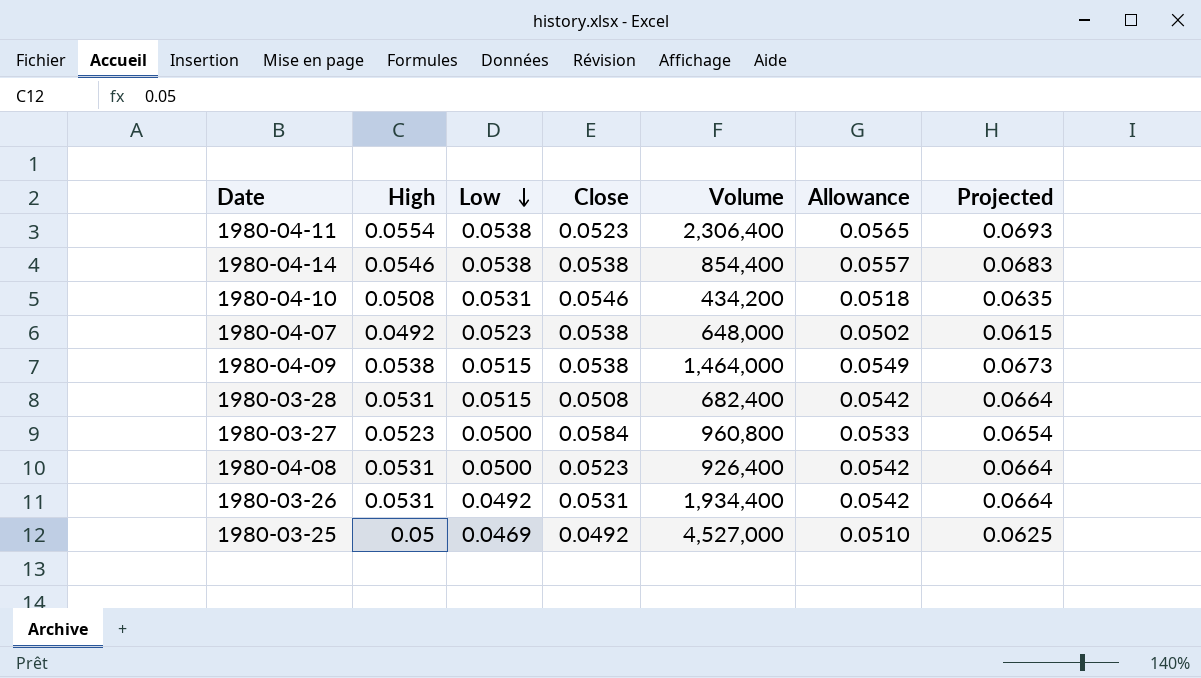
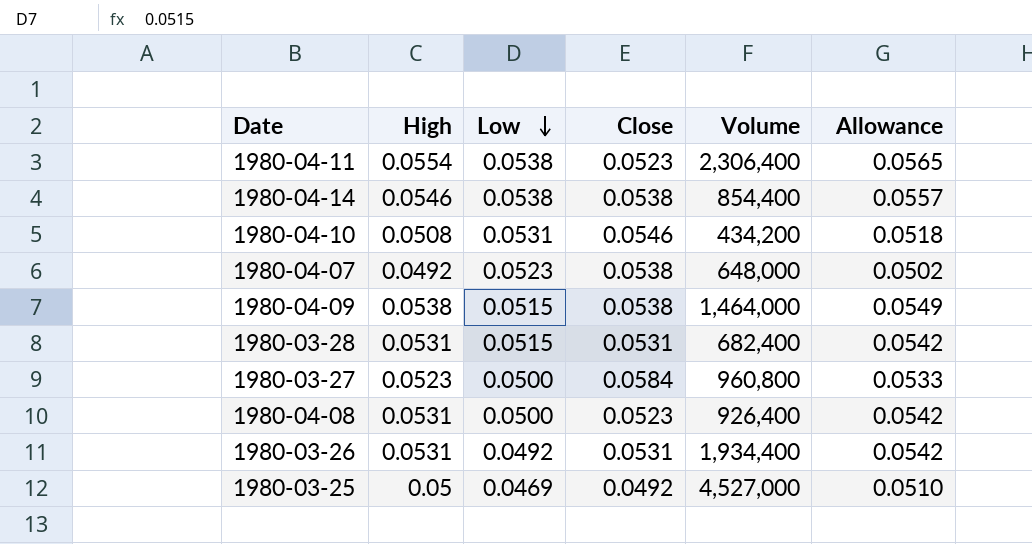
column Projected | formula: [High] * 1.25 -> none
1980-03-28 | Close: 0.0508 -> 0.0531

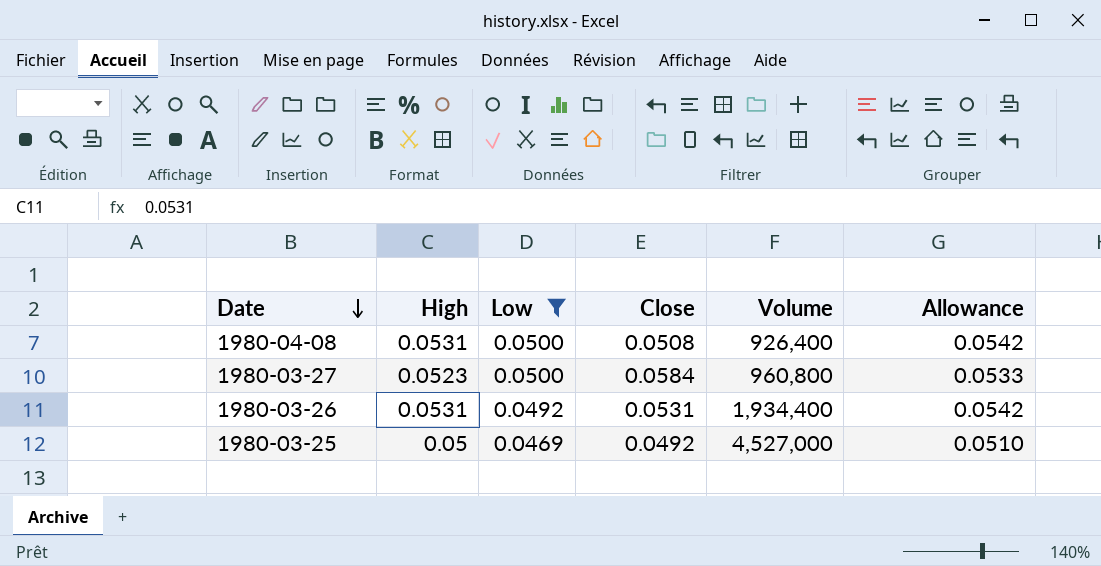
filter: none -> Low <= 0.0500
row order: Low descending -> Date descending
1980-04-08 | Close: 0.0523 -> 0.0508

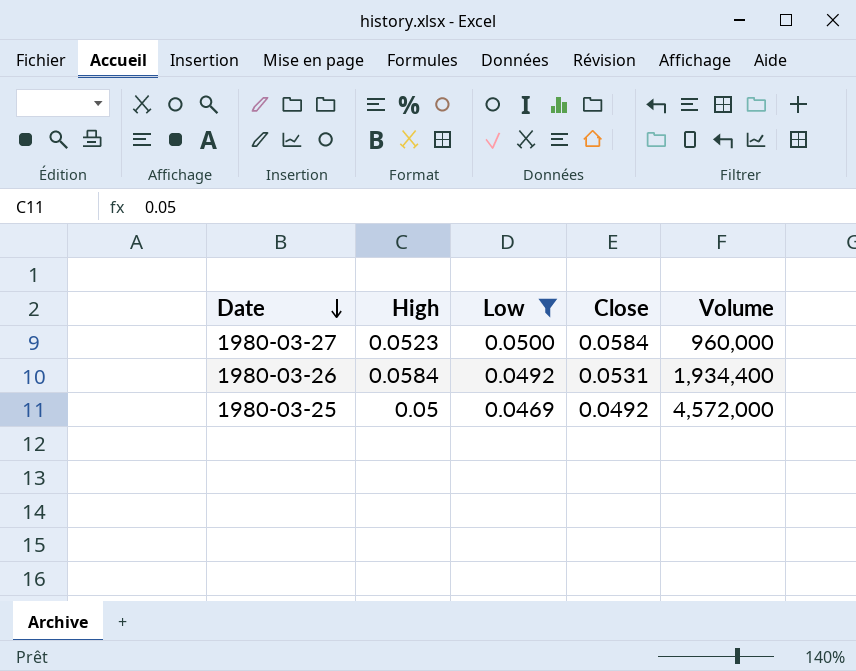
column Allowance | formula: [High] * 1.02 -> none
row 1980-04-08: 0.0531 | 0.0500 | 0.0508 | 926,400 | 0.0542 -> none
1980-03-27 | Volume: 960,800 -> 960,000
1980-03-26 | High: 0.0531 -> 0.0584
1980-03-25 | Volume: 4,527,000 -> 4,572,000

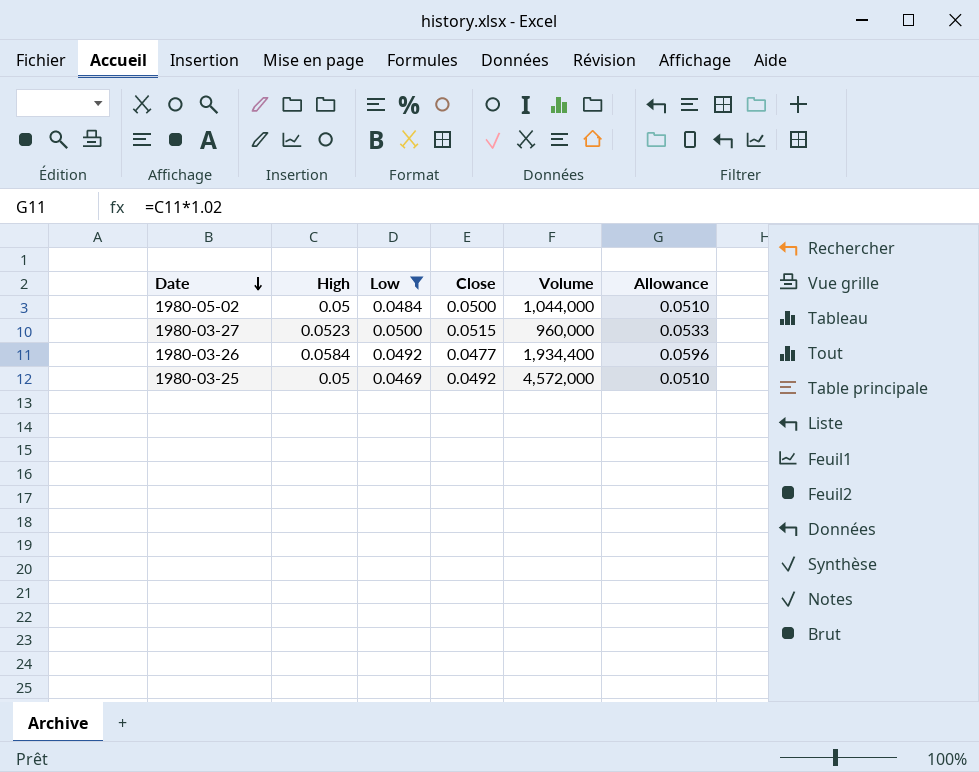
column Allowance | formula: none -> [High] * 1.02
row 1980-05-02: none -> 0.05 | 0.0484 | 0.0500 | 1,044,000 | 0.0510
1980-03-27 | Close: 0.0584 -> 0.0515
1980-03-26 | Close: 0.0531 -> 0.0477

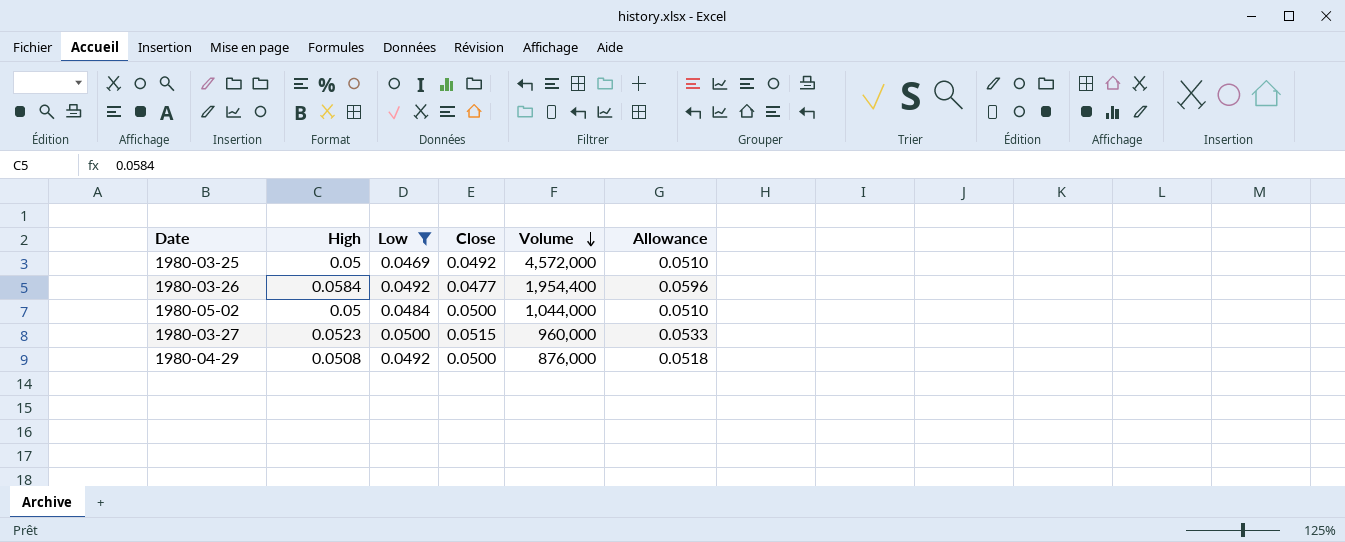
row order: Date descending -> Volume descending
1980-03-26 | Volume: 1,934,400 -> 1,954,400
row 1980-04-29: none -> 0.0508 | 0.0492 | 0.0500 | 876,000 | 0.0518

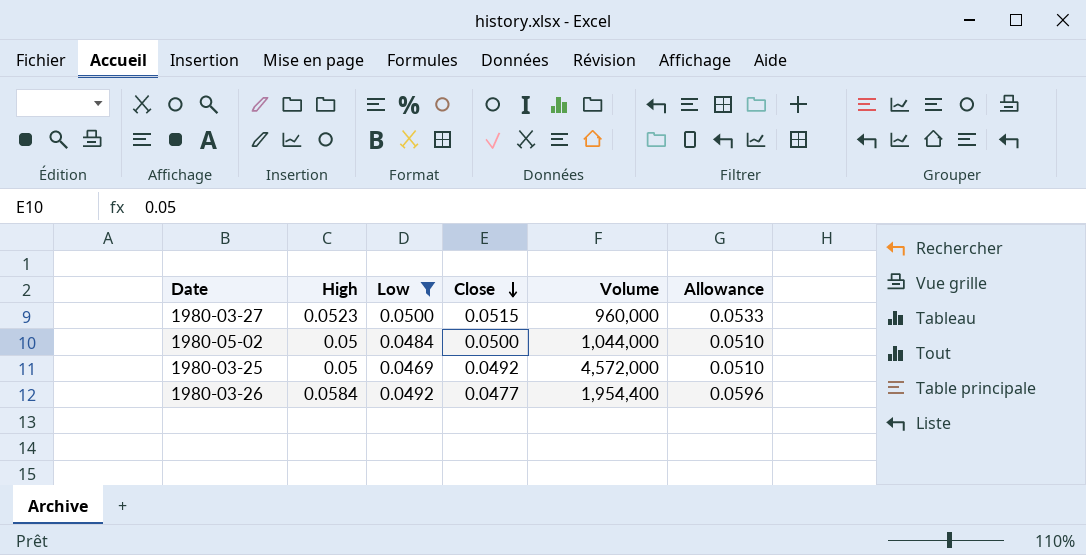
row order: Volume descending -> Close descending
row 1980-04-29: 0.0508 | 0.0492 | 0.0500 | 876,000 | 0.0518 -> none

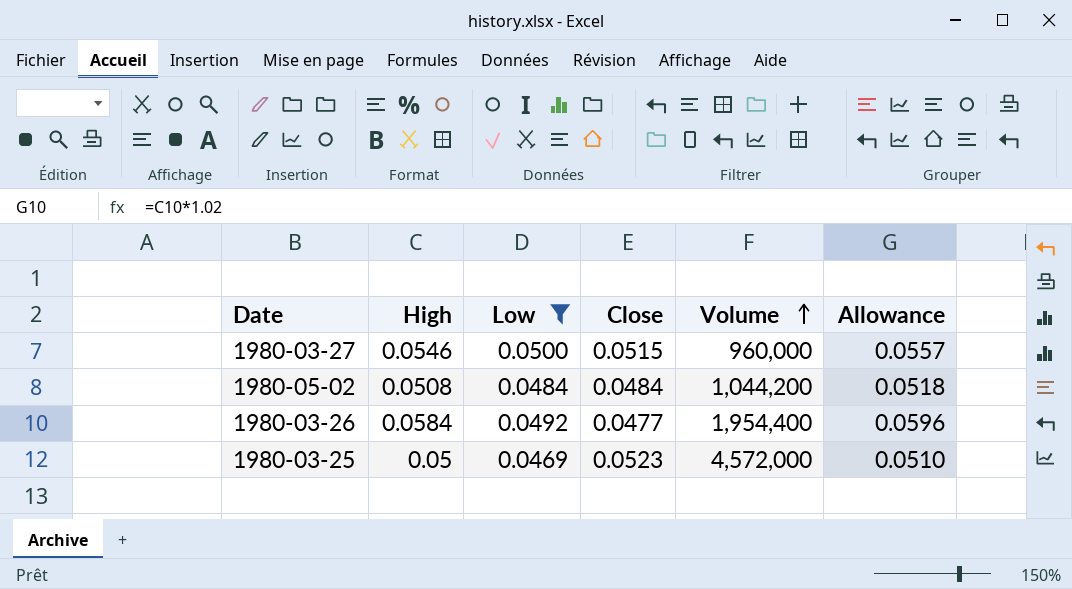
row order: Close descending -> Volume ascending
1980-03-27 | High: 0.0523 -> 0.0546
1980-03-27 | Allowance: 0.0533 -> 0.0557
1980-05-02 | High: 0.05 -> 0.0508
1980-05-02 | Close: 0.0500 -> 0.0484
1980-05-02 | Volume: 1,044,000 -> 1,044,200
1980-05-02 | Allowance: 0.0510 -> 0.0518
1980-03-25 | Close: 0.0492 -> 0.0523

